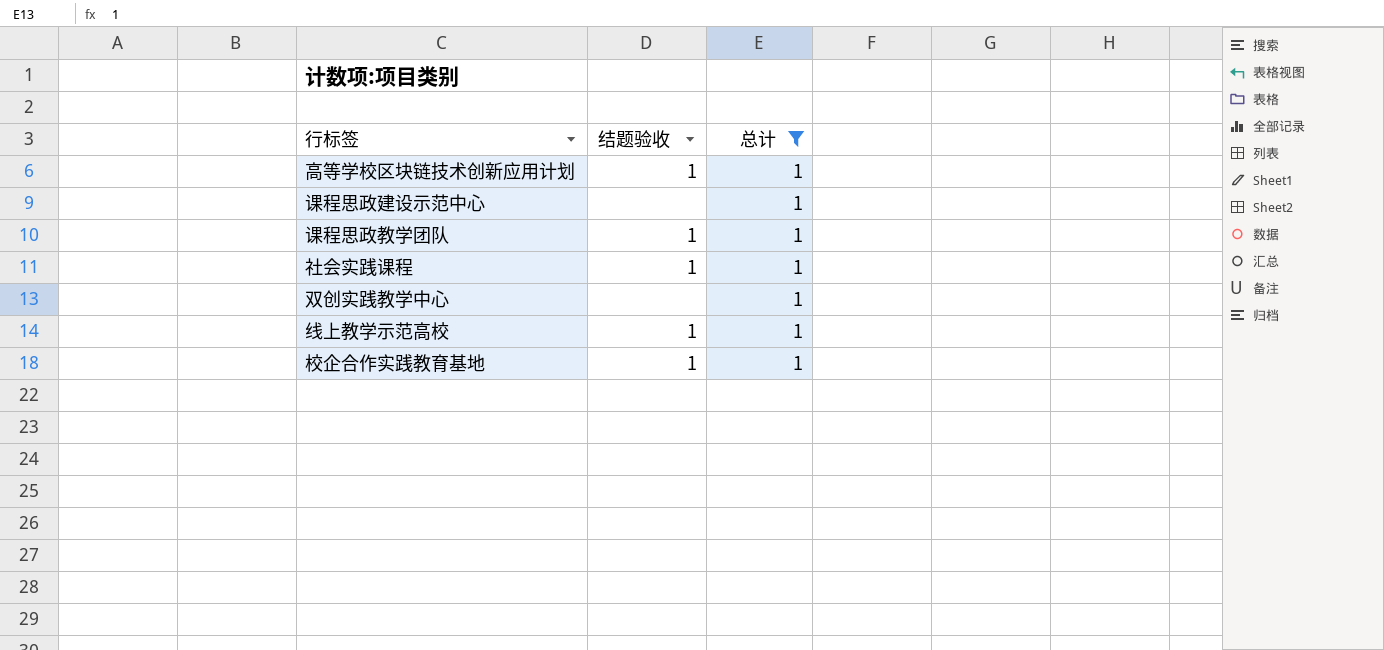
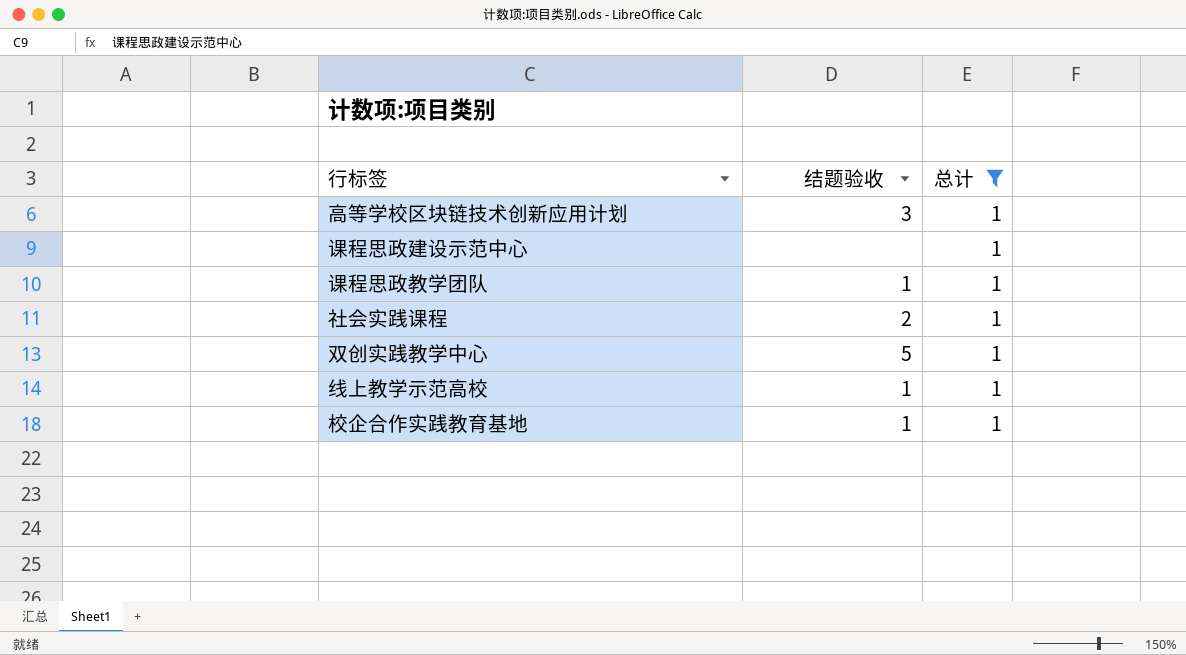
高等学校区块链技术创新应用计划 | 结题验收: 1 -> 3
社会实践课程 | 结题验收: 1 -> 2
双创实践教学中心 | 结题验收: none -> 5

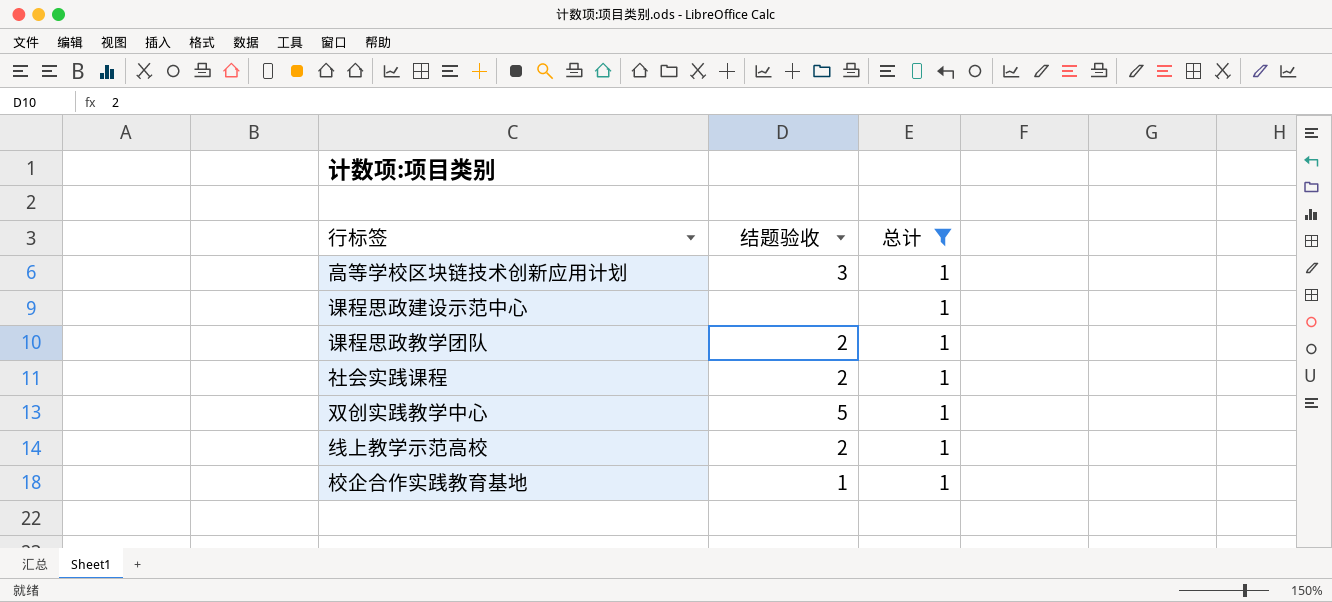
课程思政教学团队 | 结题验收: 1 -> 2
线上教学示范高校 | 结题验收: 1 -> 2

